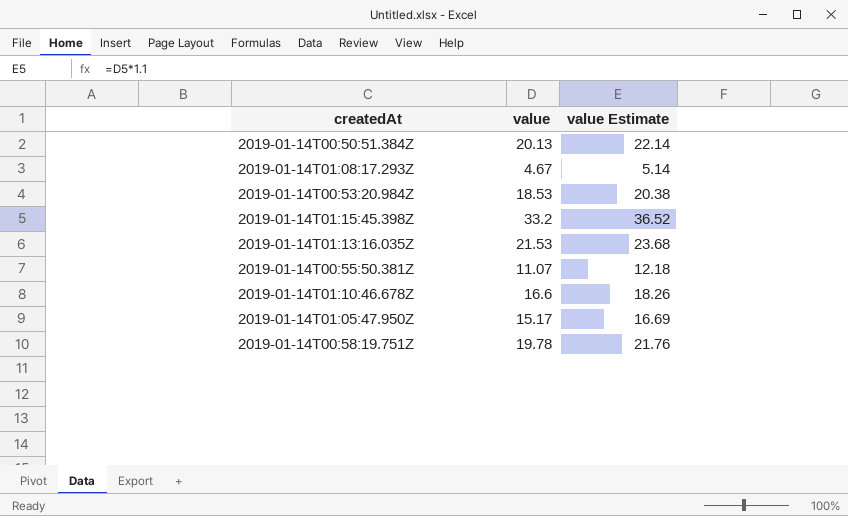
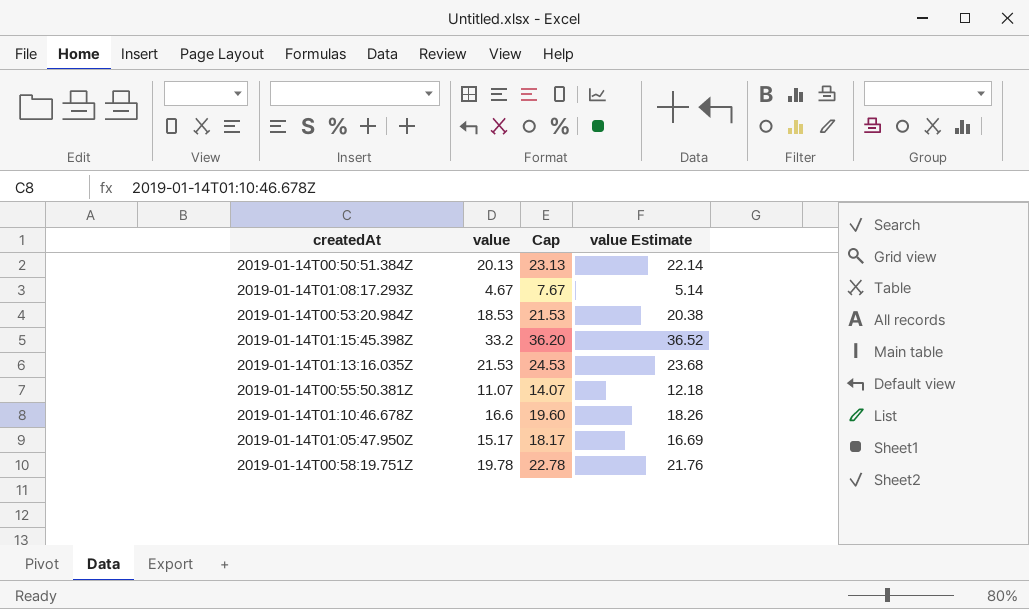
column Cap | formula: none -> [value] + 3

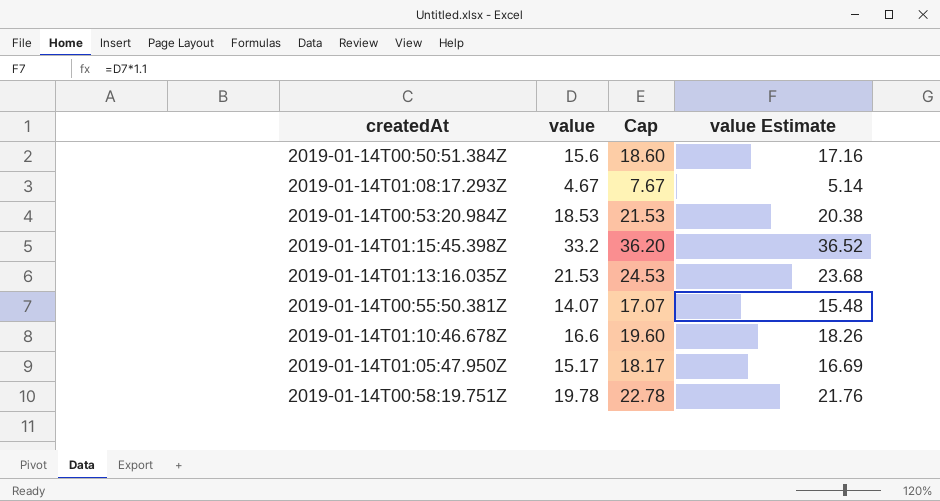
2019-01-14T00:50:51.384Z | value: 20.13 -> 15.6
2019-01-14T00:50:51.384Z | Cap: 23.13 -> 18.60
2019-01-14T00:50:51.384Z | value Estimate: 22.14 -> 17.16
2019-01-14T00:55:50.381Z | value: 11.07 -> 14.07
2019-01-14T00:55:50.381Z | Cap: 14.07 -> 17.07
2019-01-14T00:55:50.381Z | value Estimate: 12.18 -> 15.48

